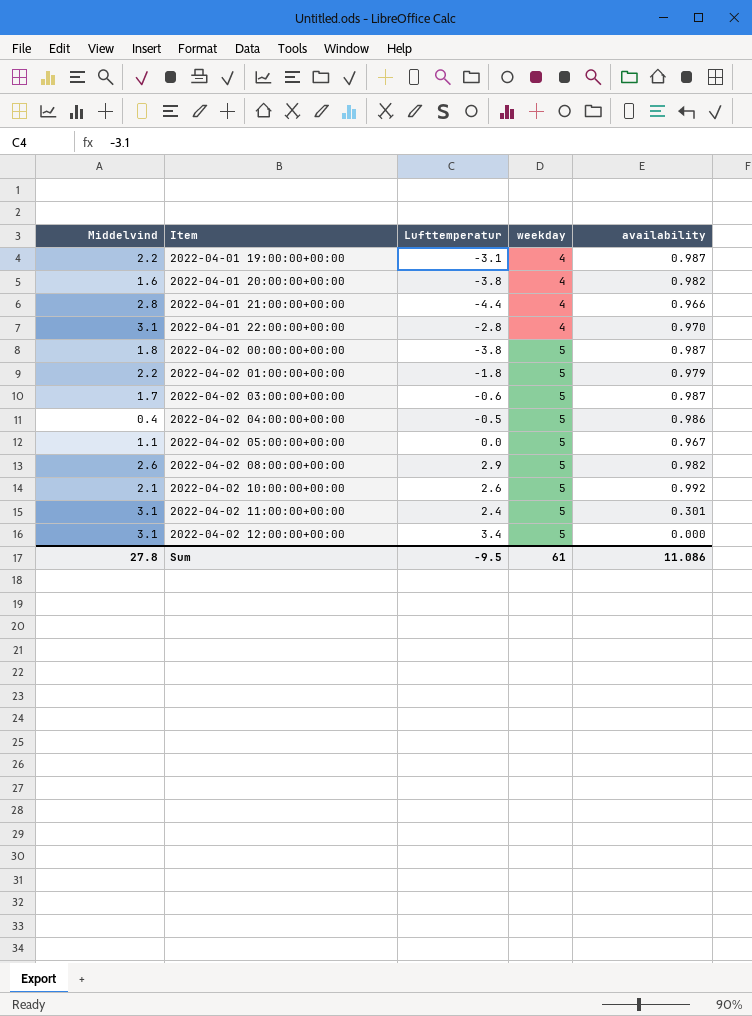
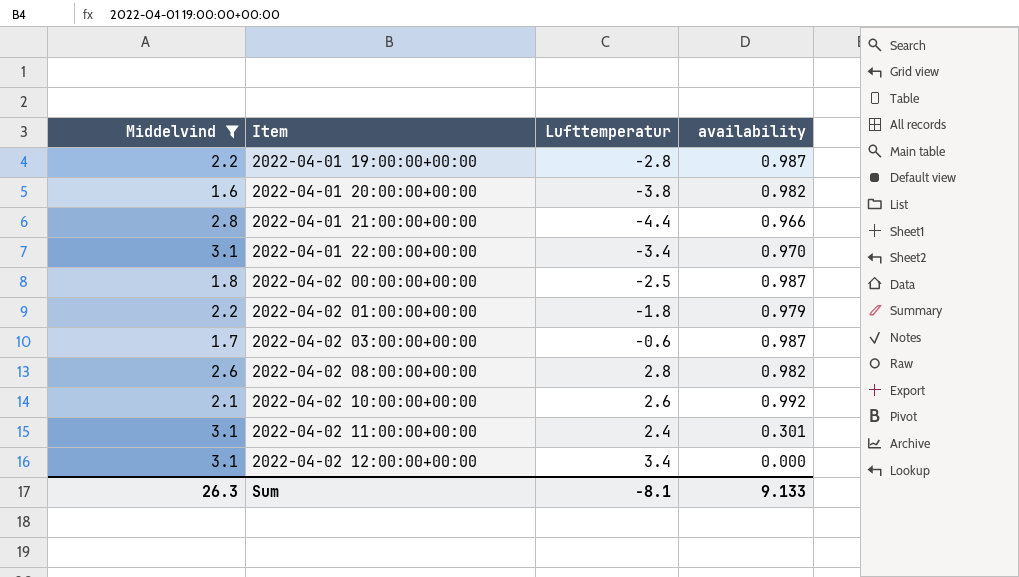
filter: none -> Middelvind >= 1.6
column weekday | position: 4 -> none
2022-04-01 19:00:00+00:00 | Lufttemperatur: -3.1 -> -2.8
2022-04-01 22:00:00+00:00 | Lufttemperatur: -2.8 -> -3.4
2022-04-02 00:00:00+00:00 | Lufttemperatur: -3.8 -> -2.5
2022-04-02 08:00:00+00:00 | Lufttemperatur: 2.9 -> 2.8
Sum | Middelvind: 27.8 -> 26.3
Sum | Lufttemperatur: -9.5 -> -8.1
Sum | availability: 11.086 -> 9.133

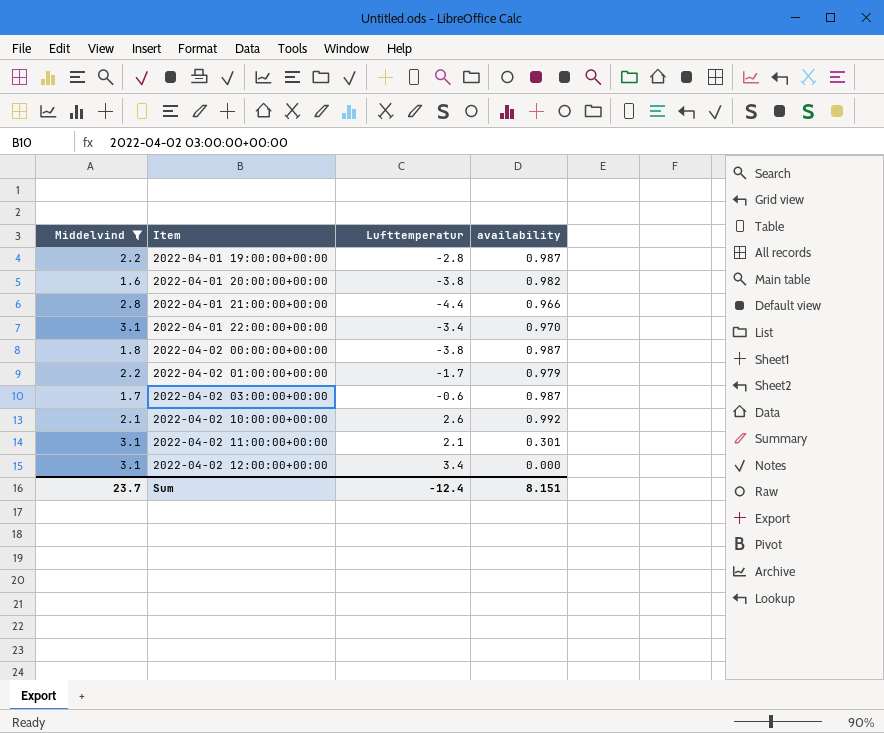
row 2022-04-02 08:00:00+00:00: 2.6 | 2.8 | 0.982 -> none
2022-04-02 00:00:00+00:00 | Lufttemperatur: -2.5 -> -3.8
2022-04-02 01:00:00+00:00 | Lufttemperatur: -1.8 -> -1.7
2022-04-02 11:00:00+00:00 | Lufttemperatur: 2.4 -> 2.1
Sum | Middelvind: 26.3 -> 23.7
Sum | Lufttemperatur: -8.1 -> -12.4
Sum | availability: 9.133 -> 8.151

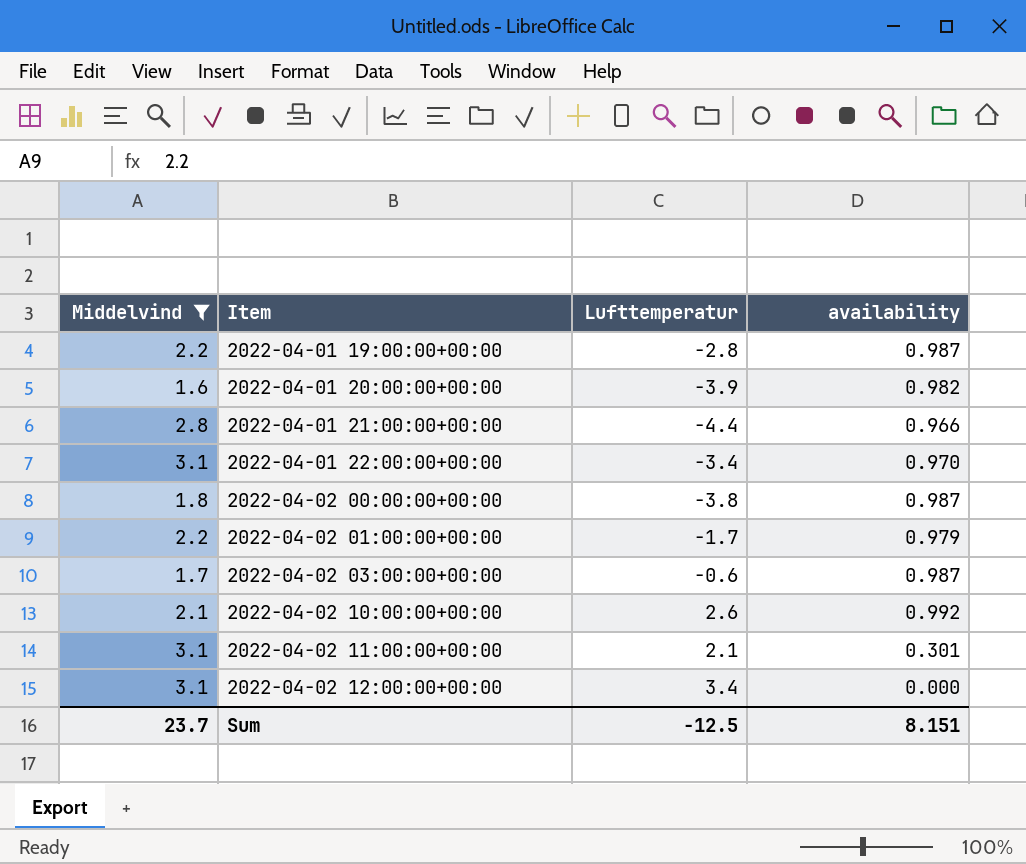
2022-04-01 20:00:00+00:00 | Lufttemperatur: -3.8 -> -3.9
Sum | Lufttemperatur: -12.4 -> -12.5

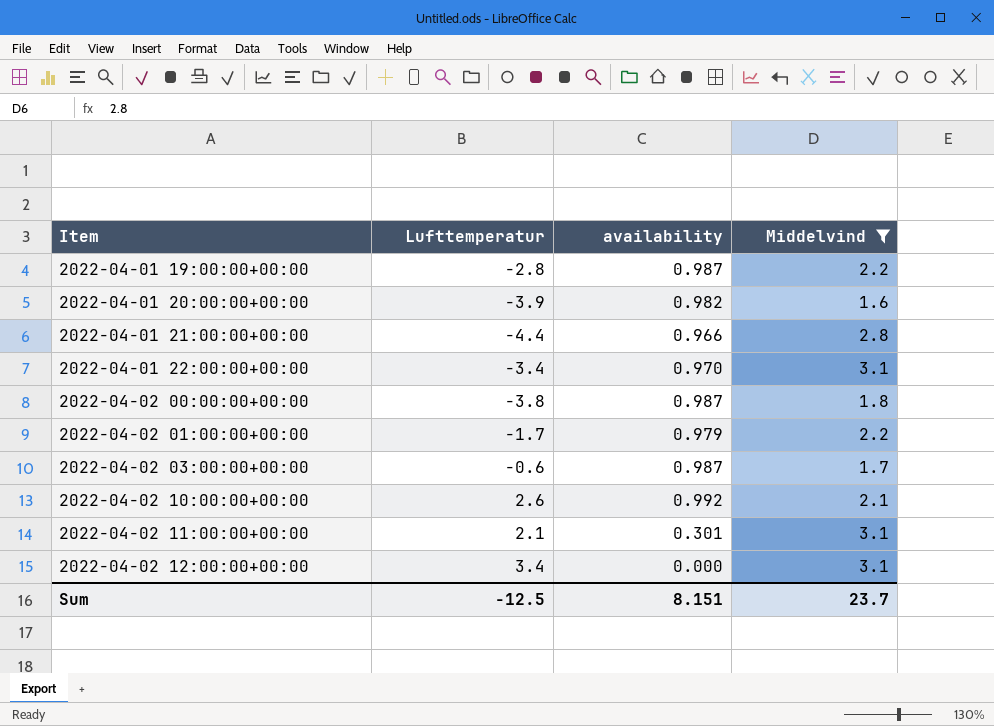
column Middelvind | position: 1 -> 4

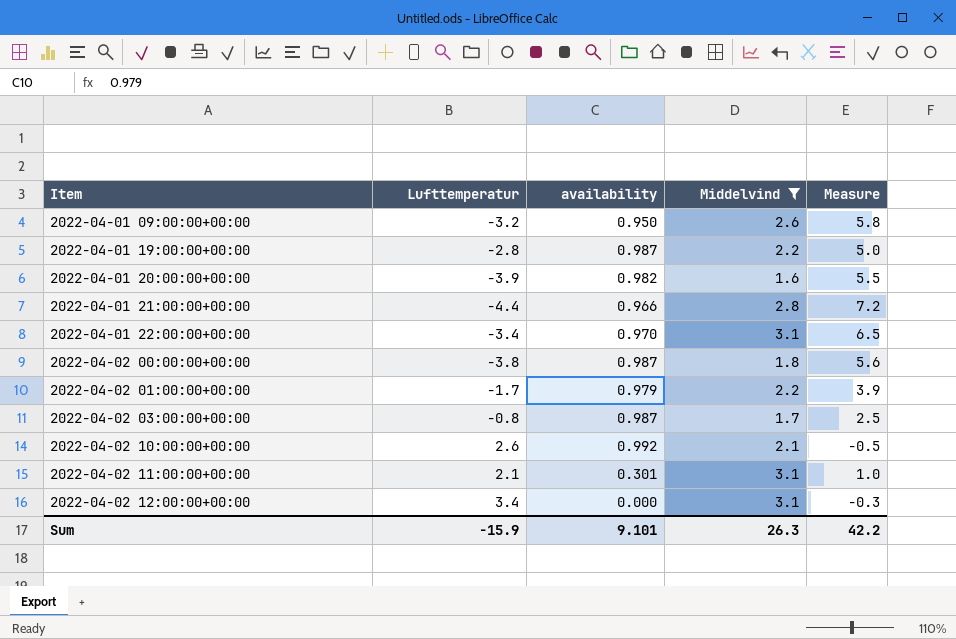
column Measure | formula: none -> [Middelvind] - [Lufttemperatur]
row 2022-04-01 09:00:00+00:00: none -> -3.2 | 0.950 | 2.6 | 5.8
2022-04-02 03:00:00+00:00 | Lufttemperatur: -0.6 -> -0.8
Sum | Lufttemperatur: -12.5 -> -15.9
Sum | availability: 8.151 -> 9.101
Sum | Middelvind: 23.7 -> 26.3

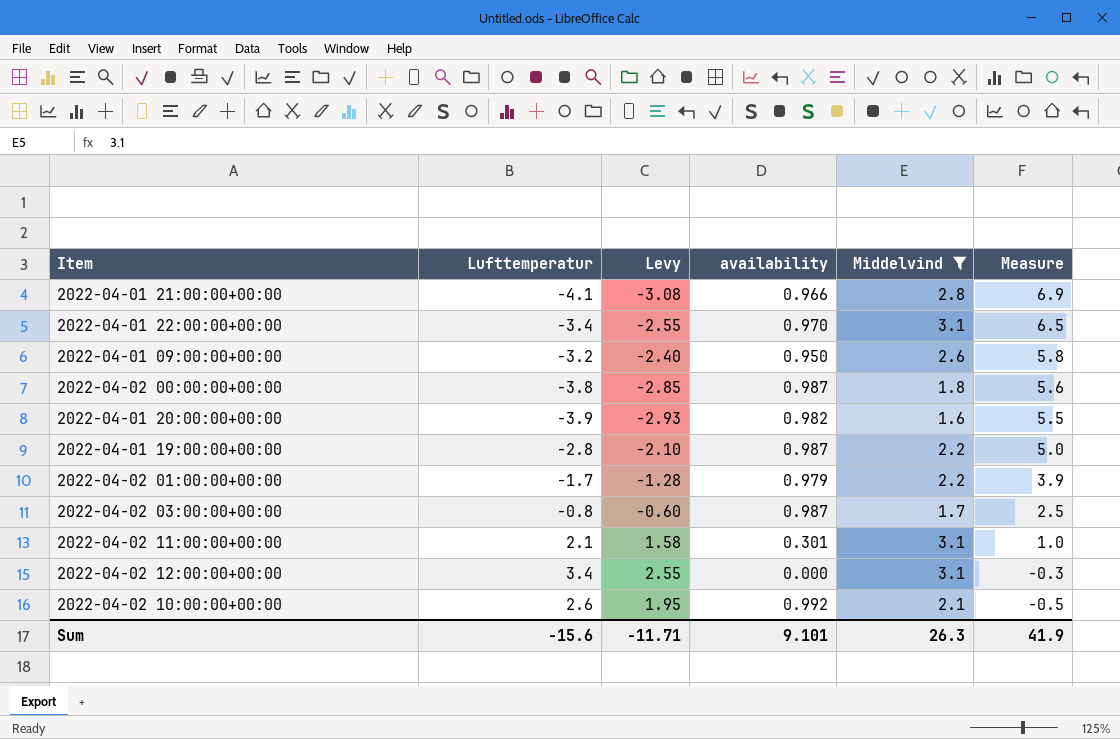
row order: Item ascending -> Measure descending
column Levy | formula: none -> [Lufttemperatur] * 0.75
2022-04-01 21:00:00+00:00 | Lufttemperatur: -4.4 -> -4.1
2022-04-01 21:00:00+00:00 | Measure: 7.2 -> 6.9
Sum | Lufttemperatur: -15.9 -> -15.6
Sum | Measure: 42.2 -> 41.9

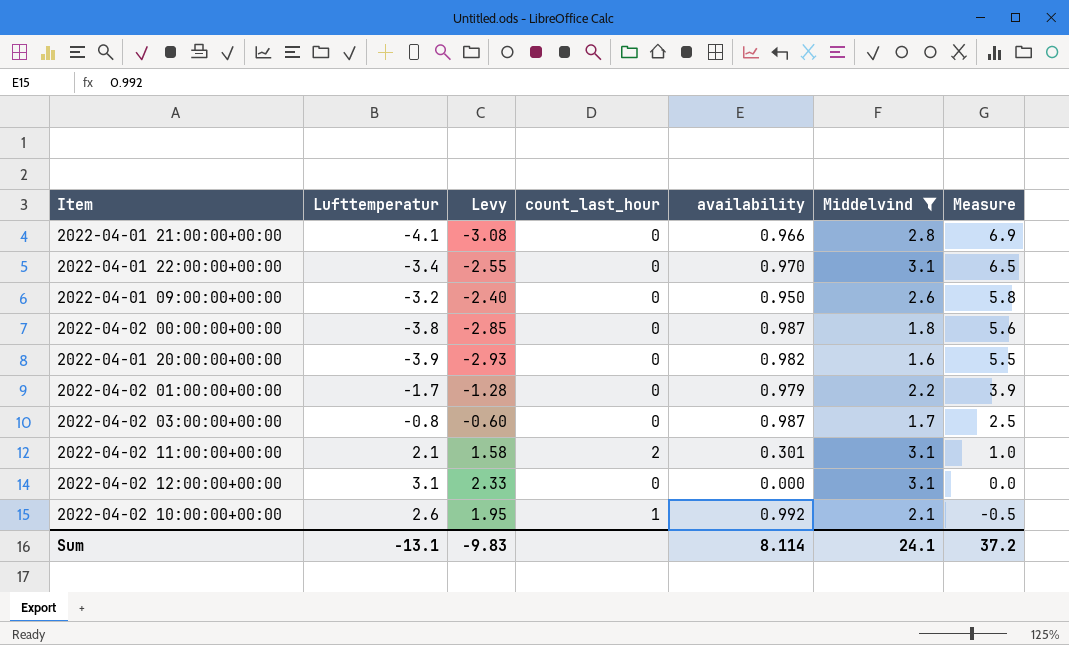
column count_last_hour | position: none -> 4
row 2022-04-01 19:00:00+00:00: -2.8 | -2.10 | 0.987 | 2.2 | 5.0 -> none
2022-04-02 12:00:00+00:00 | Lufttemperatur: 3.4 -> 3.1
2022-04-02 12:00:00+00:00 | Levy: 2.55 -> 2.33
2022-04-02 12:00:00+00:00 | Measure: -0.3 -> 0.0
Sum | Lufttemperatur: -15.6 -> -13.1
Sum | Levy: -11.71 -> -9.83
Sum | availability: 9.101 -> 8.114
Sum | Middelvind: 26.3 -> 24.1
Sum | Measure: 41.9 -> 37.2

